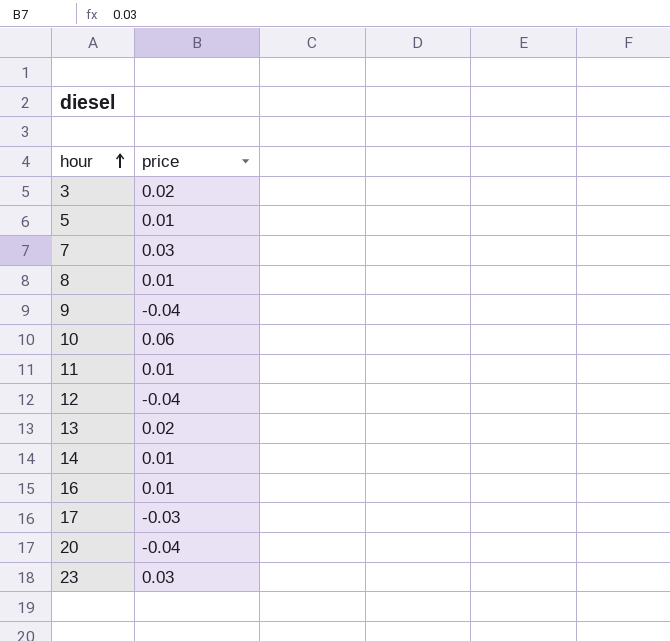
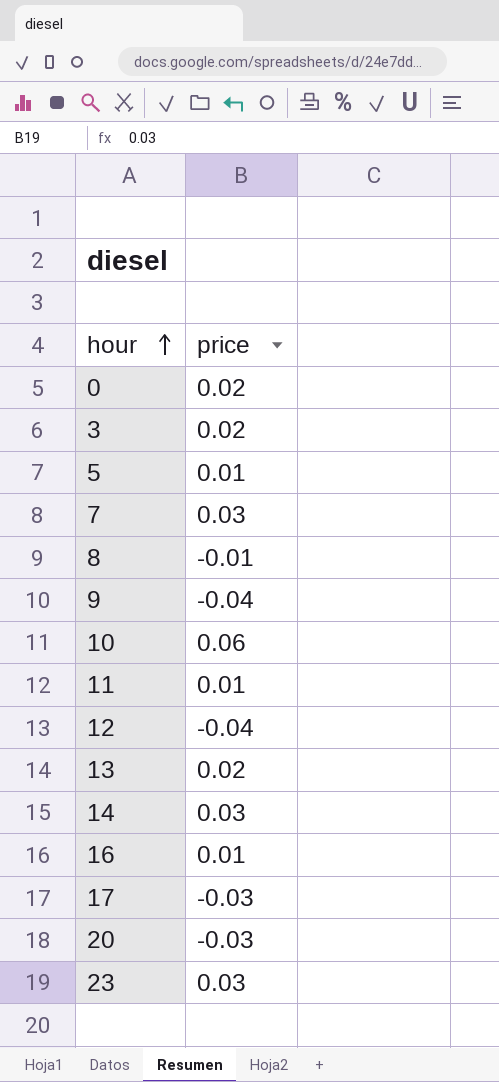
row 0: none -> 0.02
8 | price: 0.01 -> -0.01
14 | price: 0.01 -> 0.03
20 | price: -0.04 -> -0.03

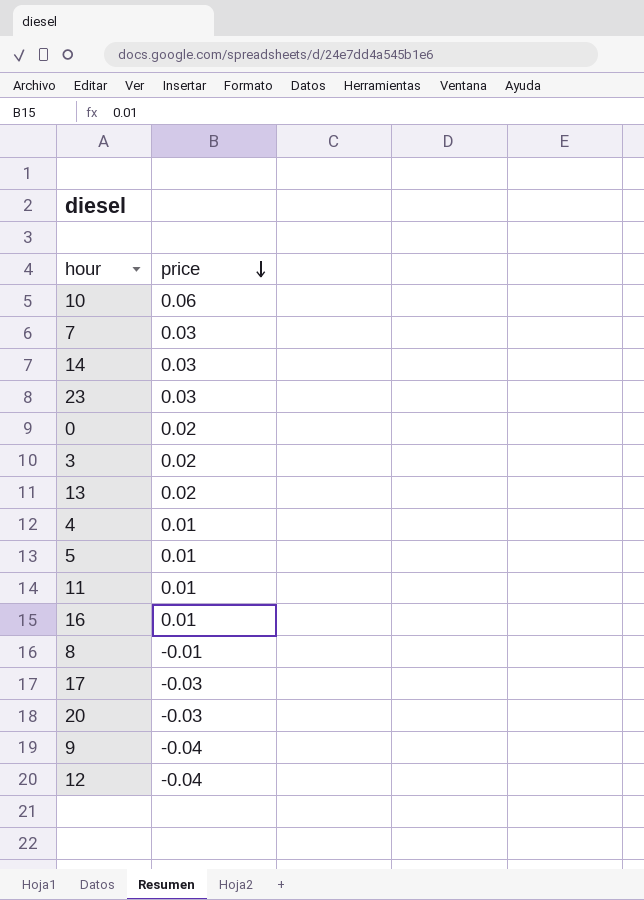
row order: hour ascending -> price descending
row 4: none -> 0.01

